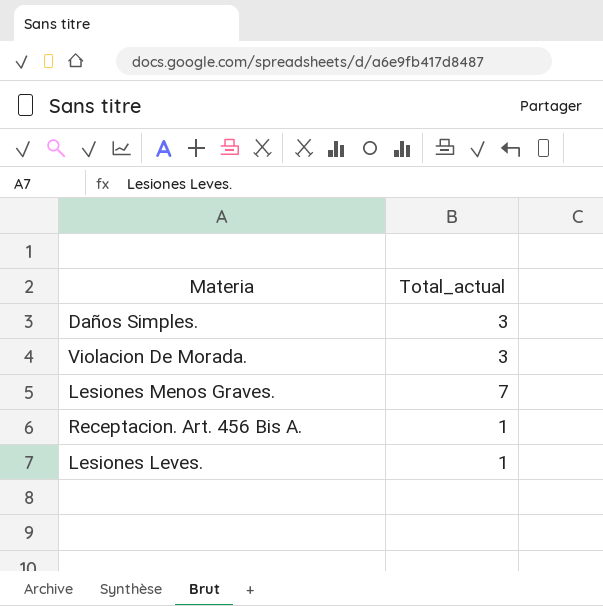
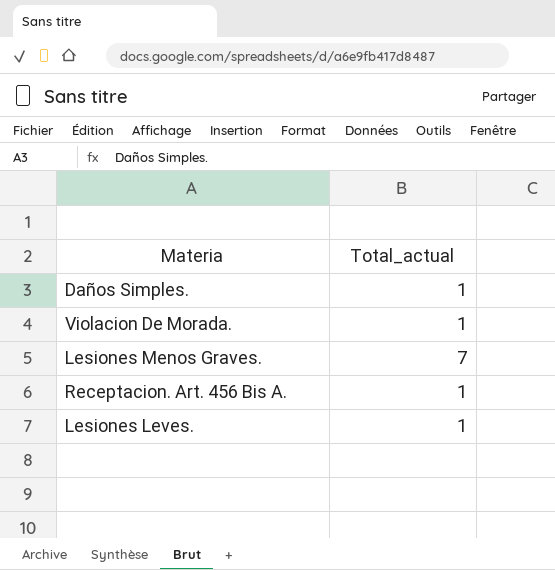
Daños Simples. | Total_actual: 3 -> 1
Violacion De Morada. | Total_actual: 3 -> 1

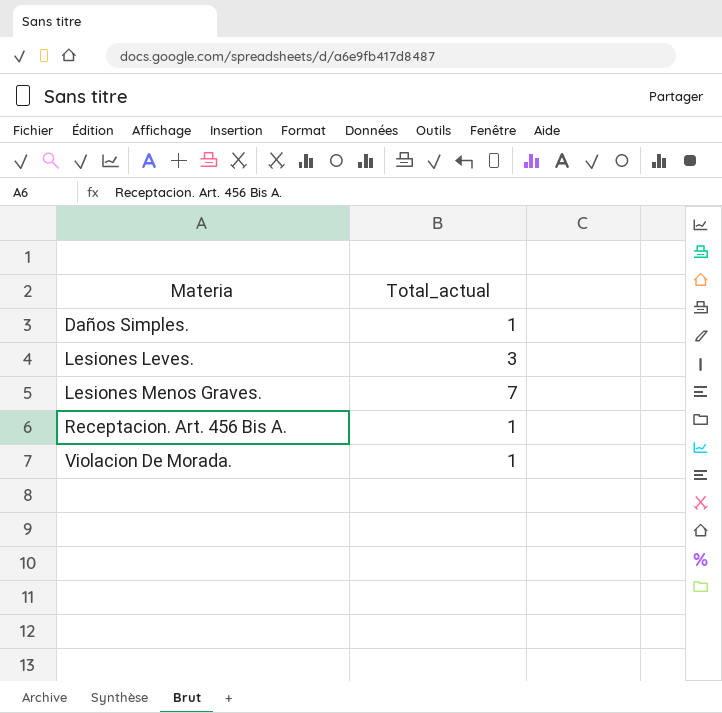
row order: none -> Materia ascending
Lesiones Leves. | Total_actual: 1 -> 3

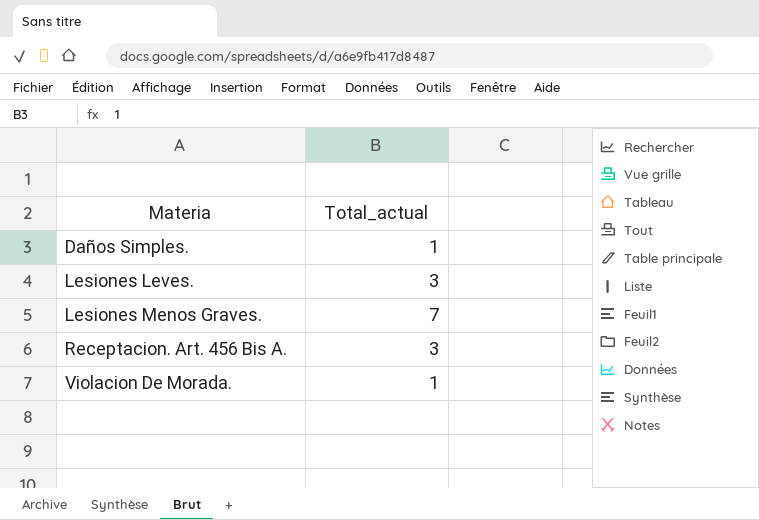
Receptacion. Art. 456 Bis A. | Total_actual: 1 -> 3

